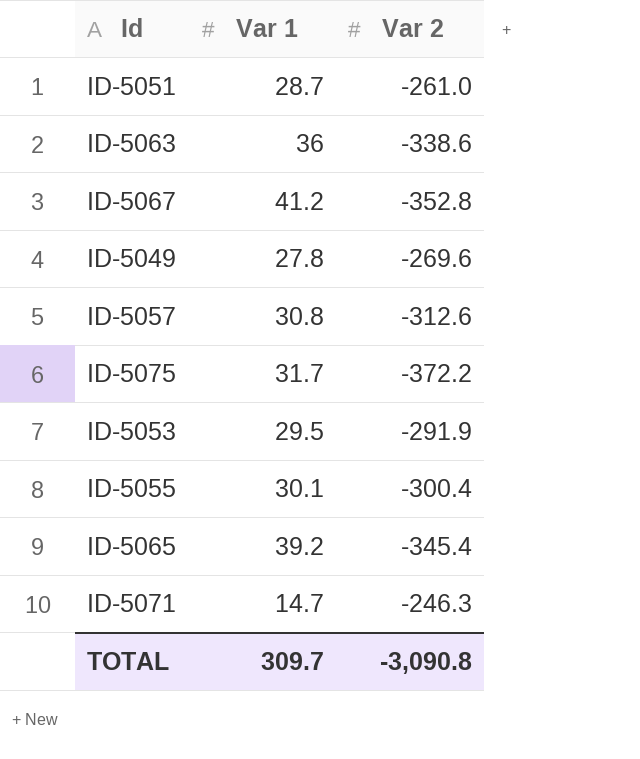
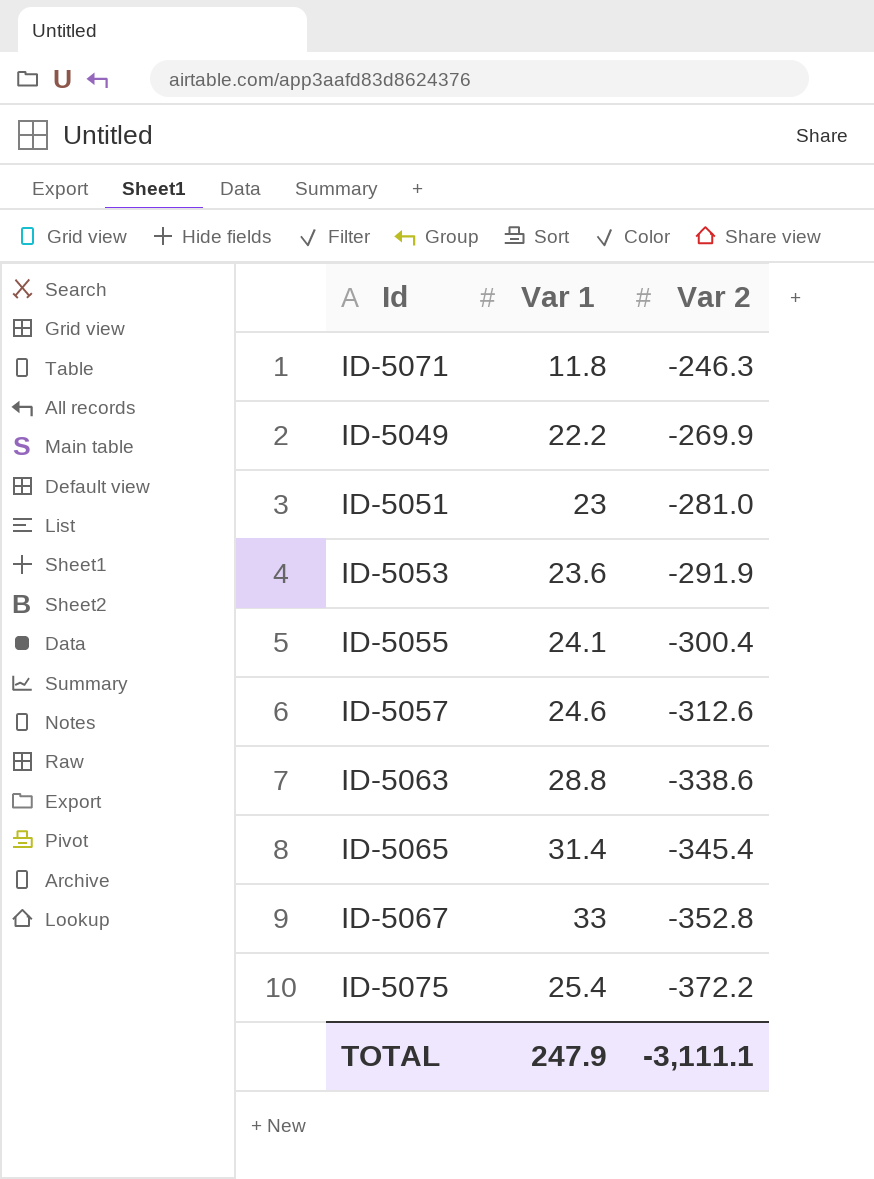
row order: none -> Var 2 descending
ID-5071 | Var 1: 14.7 -> 11.8
ID-5049 | Var 1: 27.8 -> 22.2
ID-5049 | Var 2: -269.6 -> -269.9
ID-5051 | Var 1: 28.7 -> 23
ID-5051 | Var 2: -261.0 -> -281.0
ID-5053 | Var 1: 29.5 -> 23.6
ID-5055 | Var 1: 30.1 -> 24.1
ID-5057 | Var 1: 30.8 -> 24.6
ID-5063 | Var 1: 36 -> 28.8
ID-5065 | Var 1: 39.2 -> 31.4
ID-5067 | Var 1: 41.2 -> 33
ID-5075 | Var 1: 31.7 -> 25.4
TOTAL | Var 1: 309.7 -> 247.9
TOTAL | Var 2: -3,090.8 -> -3,111.1

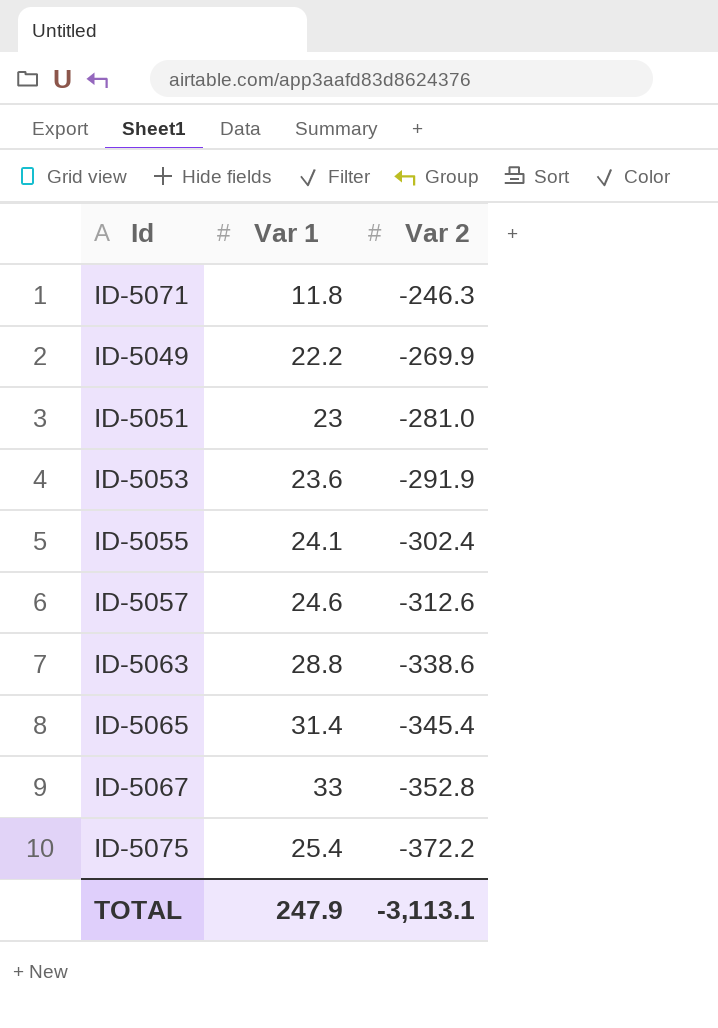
ID-5055 | Var 2: -300.4 -> -302.4
TOTAL | Var 2: -3,111.1 -> -3,113.1

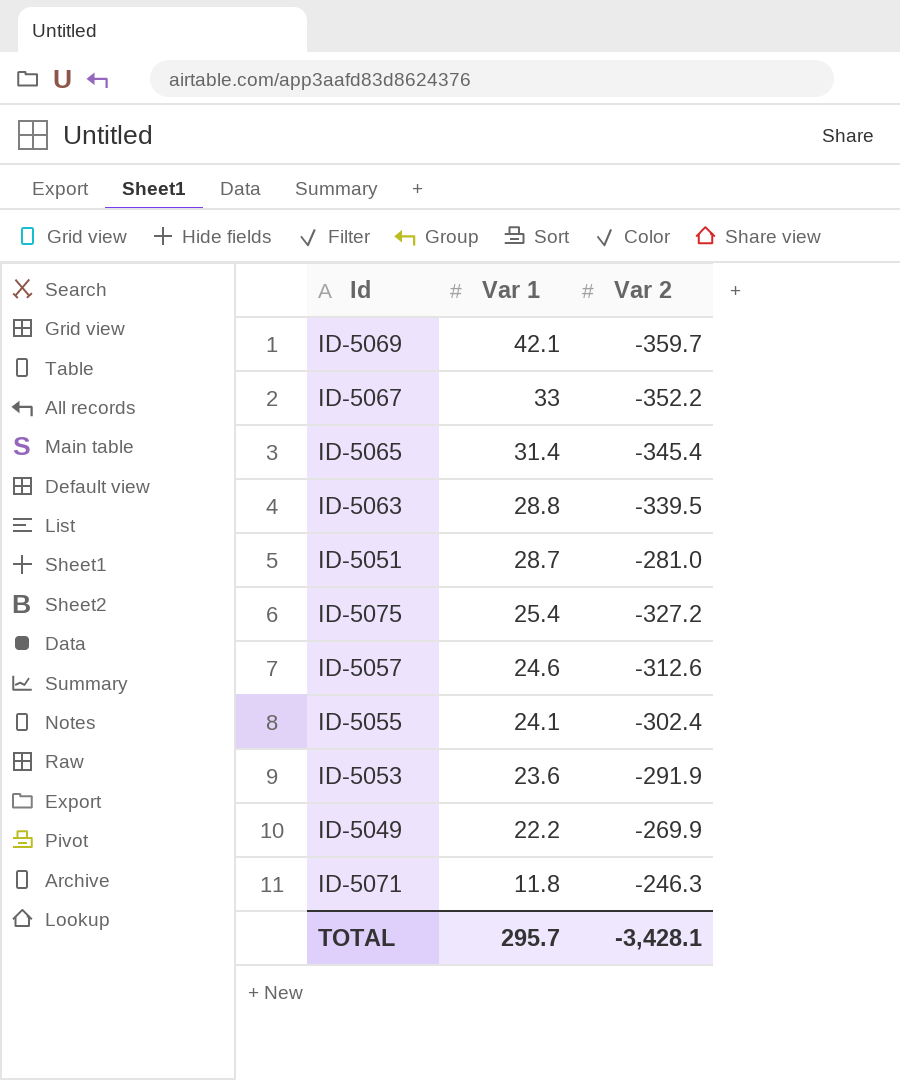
row order: Var 2 descending -> Var 1 descending
row ID-5069: none -> 42.1 | -359.7
ID-5067 | Var 2: -352.8 -> -352.2
ID-5063 | Var 2: -338.6 -> -339.5
ID-5051 | Var 1: 23 -> 28.7
ID-5075 | Var 2: -372.2 -> -327.2
TOTAL | Var 1: 247.9 -> 295.7
TOTAL | Var 2: -3,113.1 -> -3,428.1

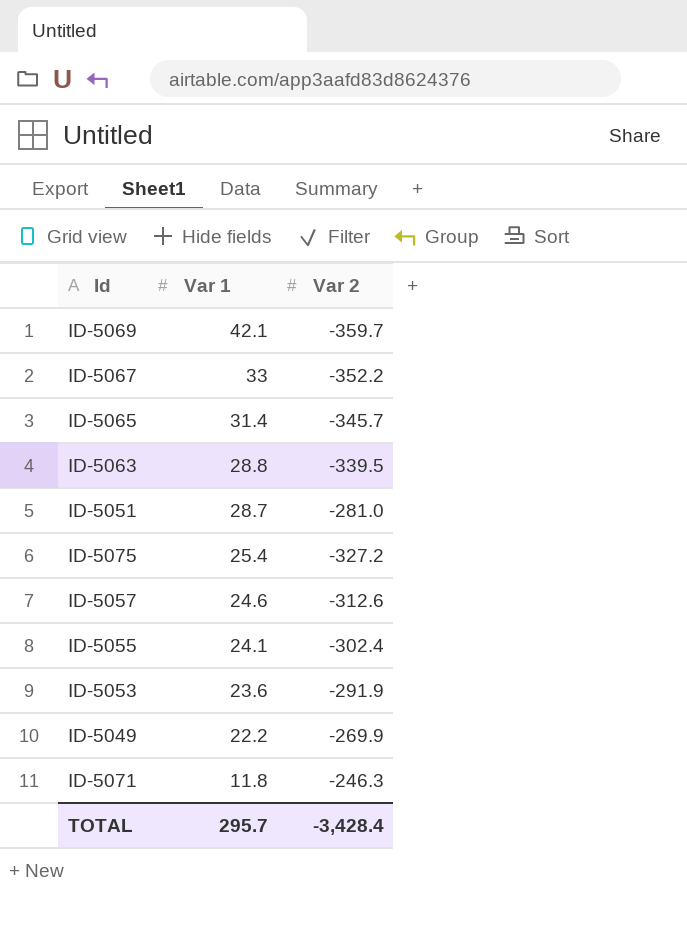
ID-5065 | Var 2: -345.4 -> -345.7
TOTAL | Var 2: -3,428.1 -> -3,428.4

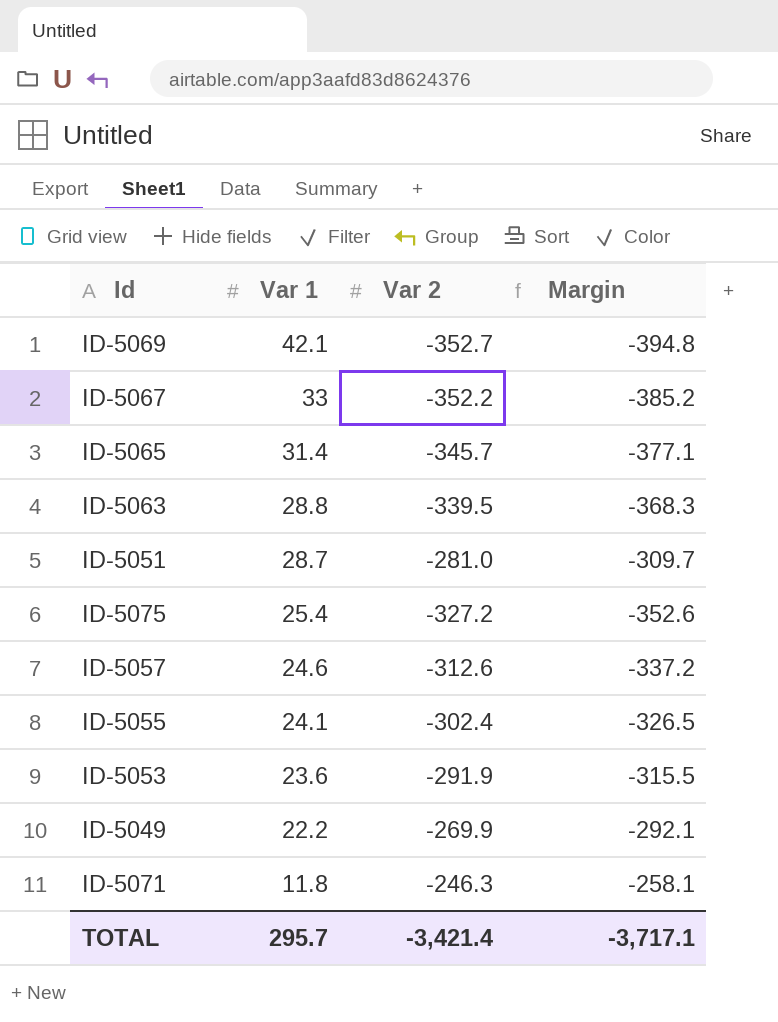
column Margin | formula: none -> [Var 2] - [Var 1]
ID-5069 | Var 2: -359.7 -> -352.7
TOTAL | Var 2: -3,428.4 -> -3,421.4

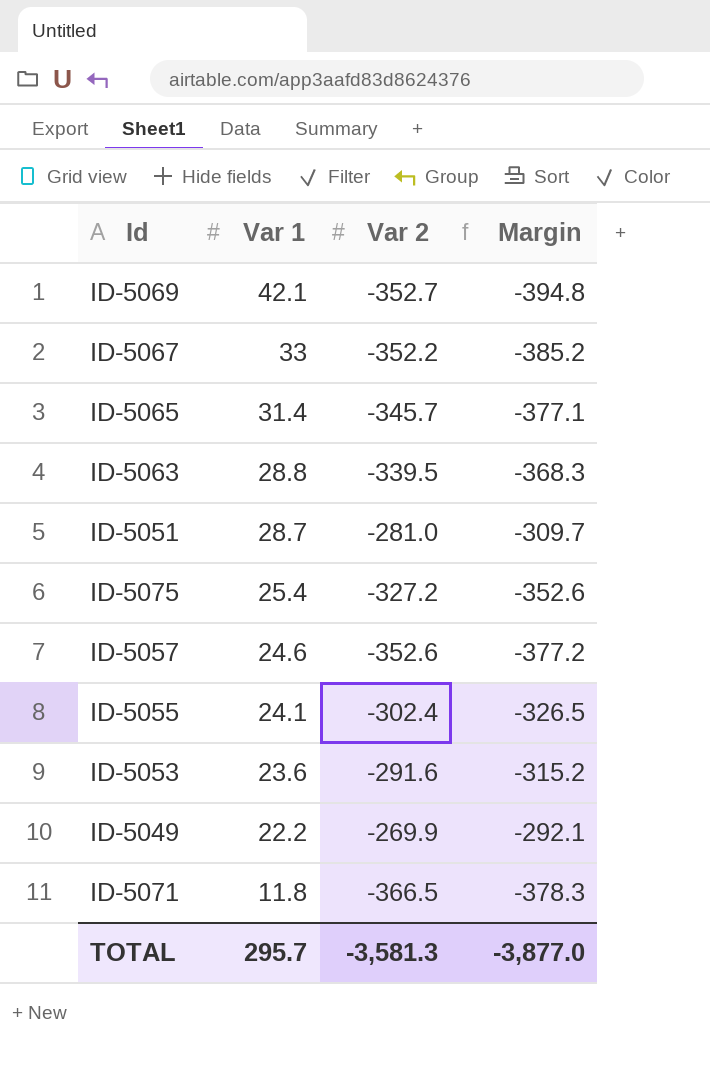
ID-5057 | Var 2: -312.6 -> -352.6
ID-5057 | Margin: -337.2 -> -377.2
ID-5053 | Var 2: -291.9 -> -291.6
ID-5053 | Margin: -315.5 -> -315.2
ID-5071 | Var 2: -246.3 -> -366.5
ID-5071 | Margin: -258.1 -> -378.3
TOTAL | Var 2: -3,421.4 -> -3,581.3
TOTAL | Margin: -3,717.1 -> -3,877.0

